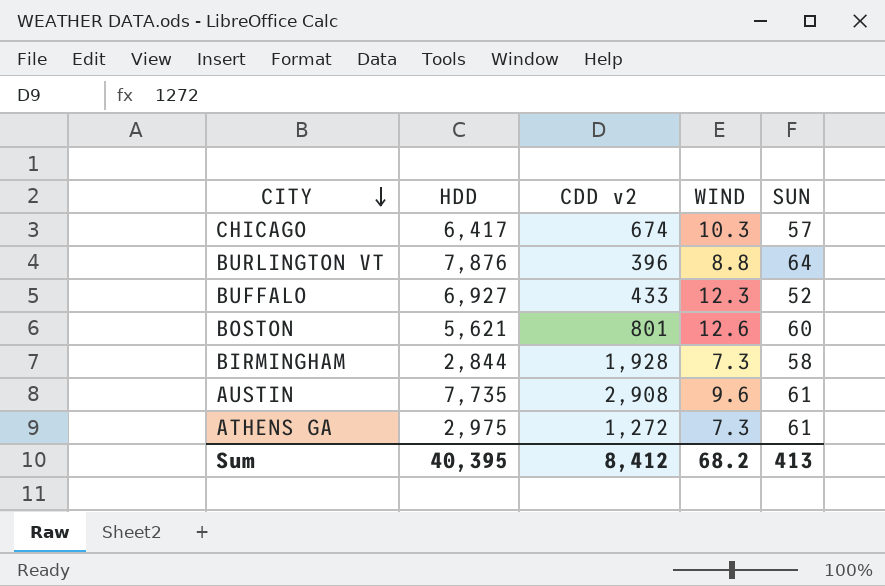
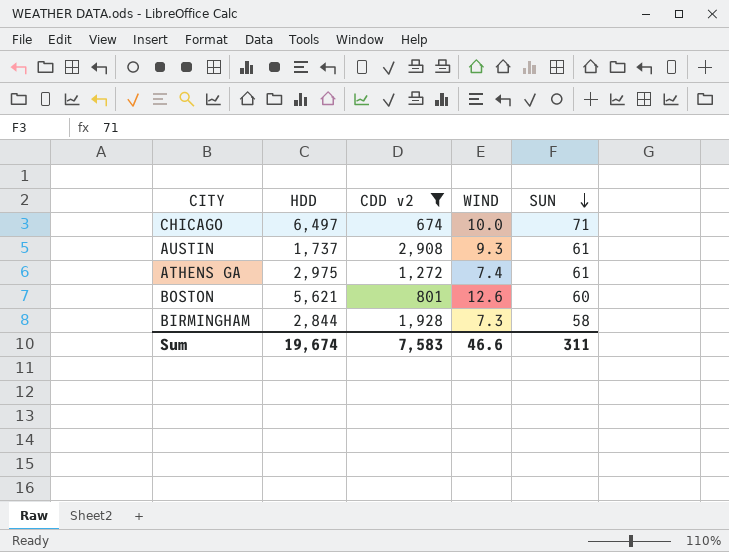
filter: none -> CDD v2 >= 674
row order: CITY descending -> SUN descending
CHICAGO | HDD: 6,417 -> 6,497
CHICAGO | WIND: 10.3 -> 10.0
CHICAGO | SUN: 57 -> 71
AUSTIN | HDD: 7,735 -> 1,737
AUSTIN | WIND: 9.6 -> 9.3
ATHENS GA | WIND: 7.3 -> 7.4
Sum | HDD: 40,395 -> 19,674
Sum | CDD v2: 8,412 -> 7,583
Sum | WIND: 68.2 -> 46.6
Sum | SUN: 413 -> 311

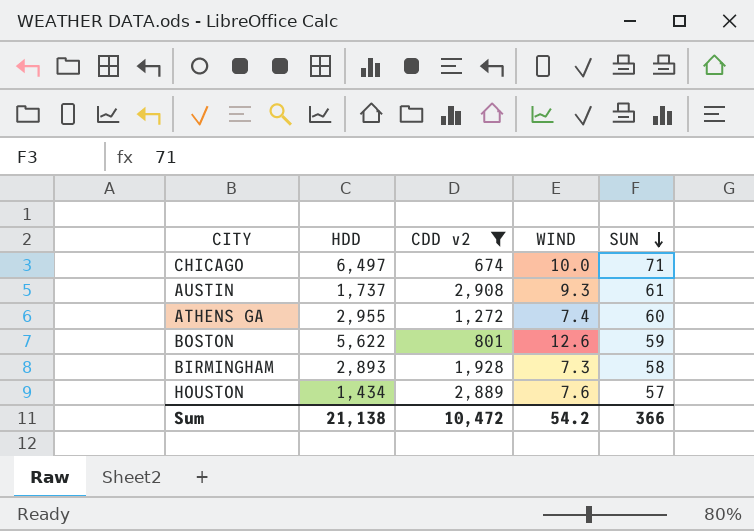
ATHENS GA | HDD: 2,975 -> 2,955
ATHENS GA | SUN: 61 -> 60
BOSTON | HDD: 5,621 -> 5,622
BOSTON | SUN: 60 -> 59
BIRMINGHAM | HDD: 2,844 -> 2,893
row HOUSTON: none -> 1,434 | 2,889 | 7.6 | 57
Sum | HDD: 19,674 -> 21,138
Sum | CDD v2: 7,583 -> 10,472
Sum | WIND: 46.6 -> 54.2
Sum | SUN: 311 -> 366

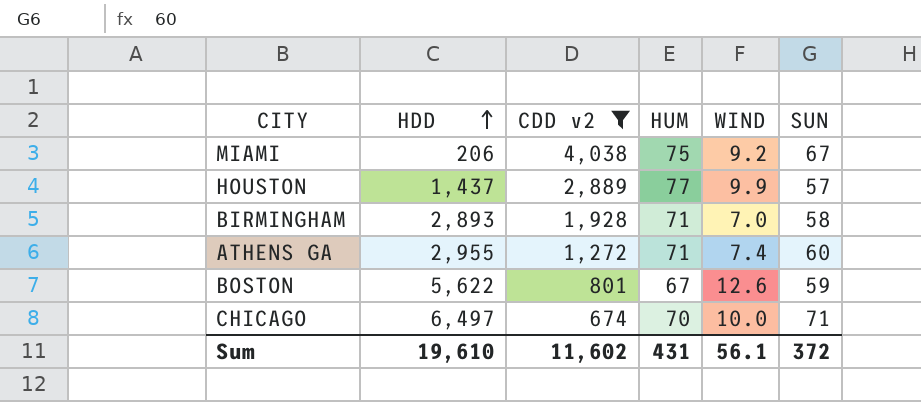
row order: SUN descending -> HDD ascending
column HUM | position: none -> 4
row AUSTIN: 1,737 | 2,908 | 9.3 | 61 -> none
row MIAMI: none -> 206 | 4,038 | 75 | 9.2 | 67
HOUSTON | HDD: 1,434 -> 1,437
HOUSTON | WIND: 7.6 -> 9.9
BIRMINGHAM | WIND: 7.3 -> 7.0
Sum | HDD: 21,138 -> 19,610
Sum | CDD v2: 10,472 -> 11,602
Sum | WIND: 54.2 -> 56.1
Sum | SUN: 366 -> 372

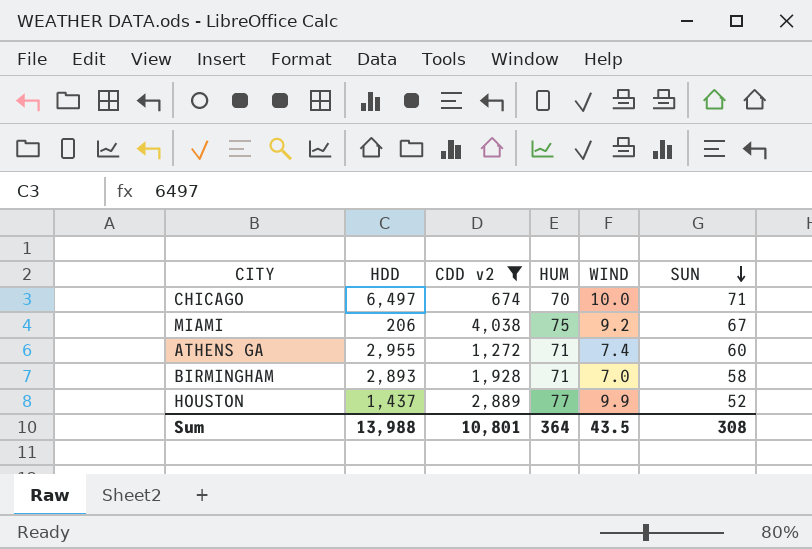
row order: HDD ascending -> SUN descending
row BOSTON: 5,622 | 801 | 67 | 12.6 | 59 -> none
HOUSTON | SUN: 57 -> 52
Sum | HDD: 19,610 -> 13,988
Sum | CDD v2: 11,602 -> 10,801
Sum | HUM: 431 -> 364
Sum | WIND: 56.1 -> 43.5
Sum | SUN: 372 -> 308

